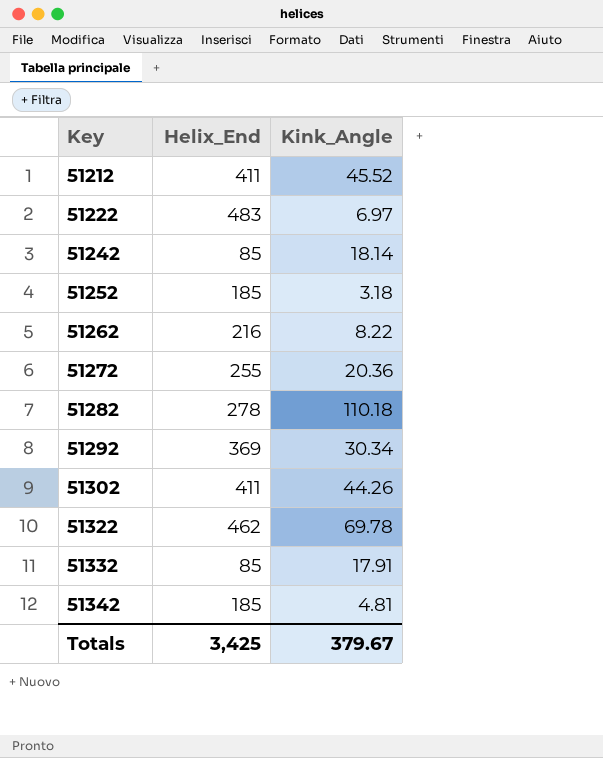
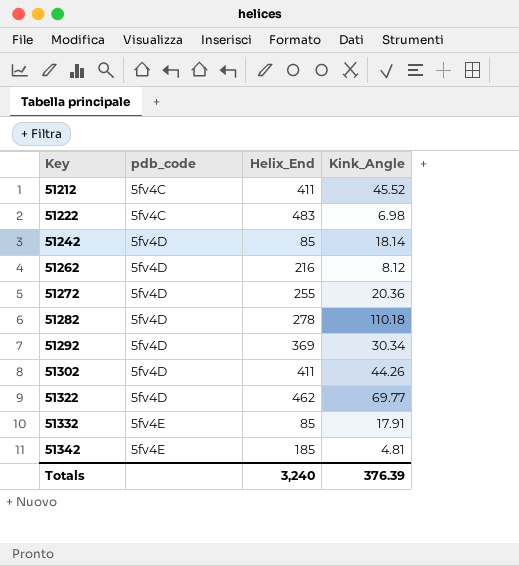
column pdb_code | position: none -> 2
row 51252: 185 | 3.18 -> none
51222 | Kink_Angle: 6.97 -> 6.98
51262 | Kink_Angle: 8.22 -> 8.12
51322 | Kink_Angle: 69.78 -> 69.77
Totals | Helix_End: 3,425 -> 3,240
Totals | Kink_Angle: 379.67 -> 376.39

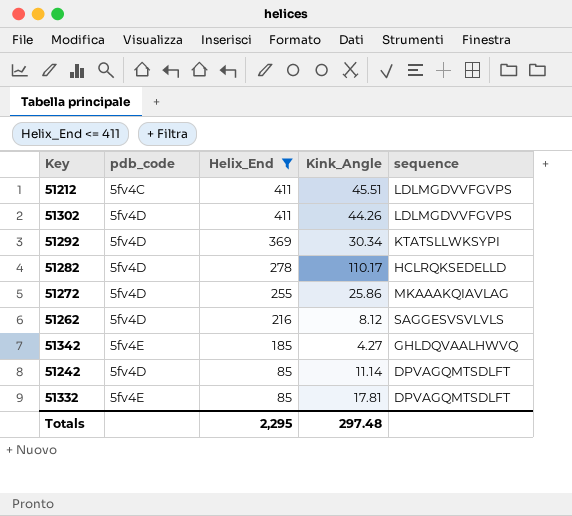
filter: none -> Helix_End <= 411
row order: Key ascending -> Helix_End descending
column sequence | position: none -> 5
51212 | Kink_Angle: 45.52 -> 45.51
51282 | Kink_Angle: 110.18 -> 110.17
51272 | Kink_Angle: 20.36 -> 25.86
51342 | Kink_Angle: 4.81 -> 4.27
51242 | Kink_Angle: 18.14 -> 11.14
51332 | Kink_Angle: 17.91 -> 17.81
Totals | Helix_End: 3,240 -> 2,295
Totals | Kink_Angle: 376.39 -> 297.48

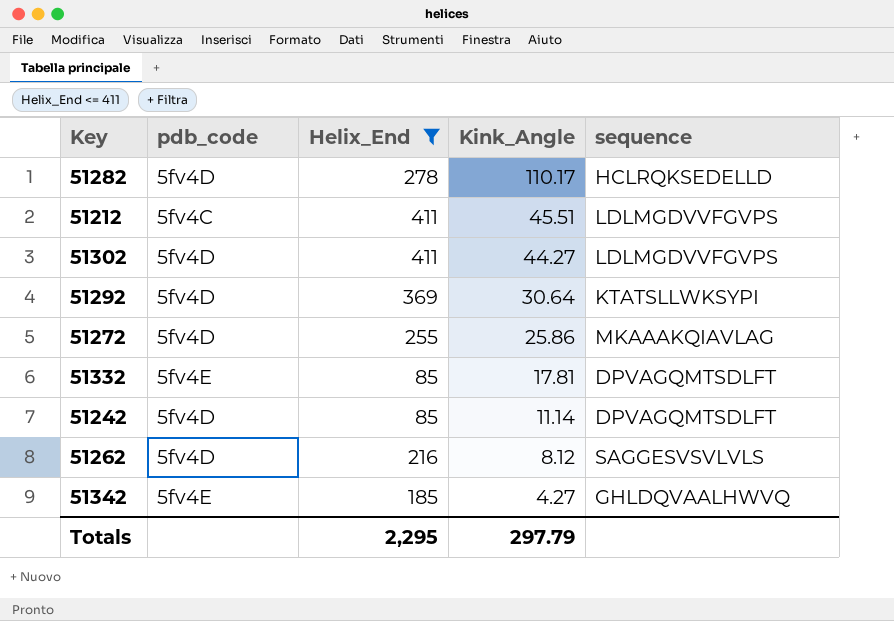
row order: Helix_End descending -> Kink_Angle descending
51302 | Kink_Angle: 44.26 -> 44.27
51292 | Kink_Angle: 30.34 -> 30.64
Totals | Kink_Angle: 297.48 -> 297.79

